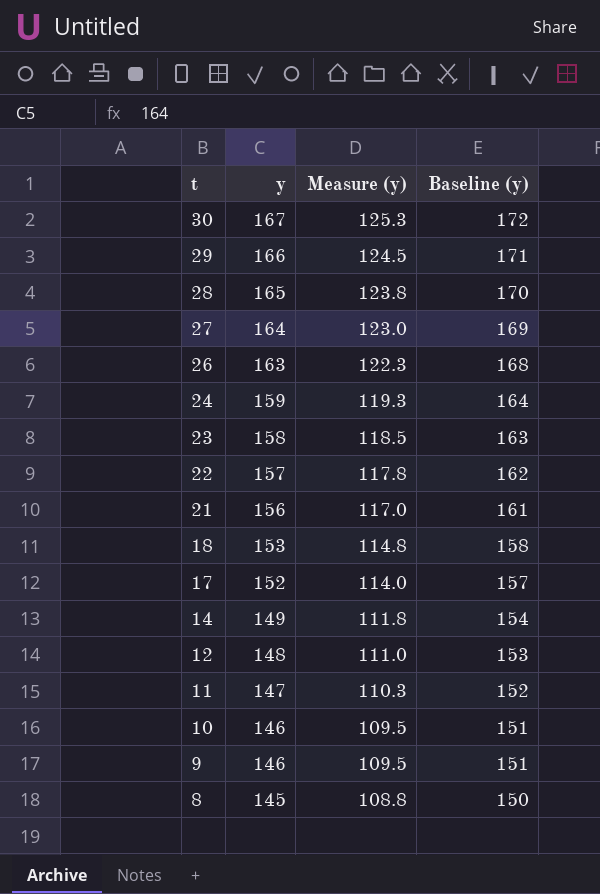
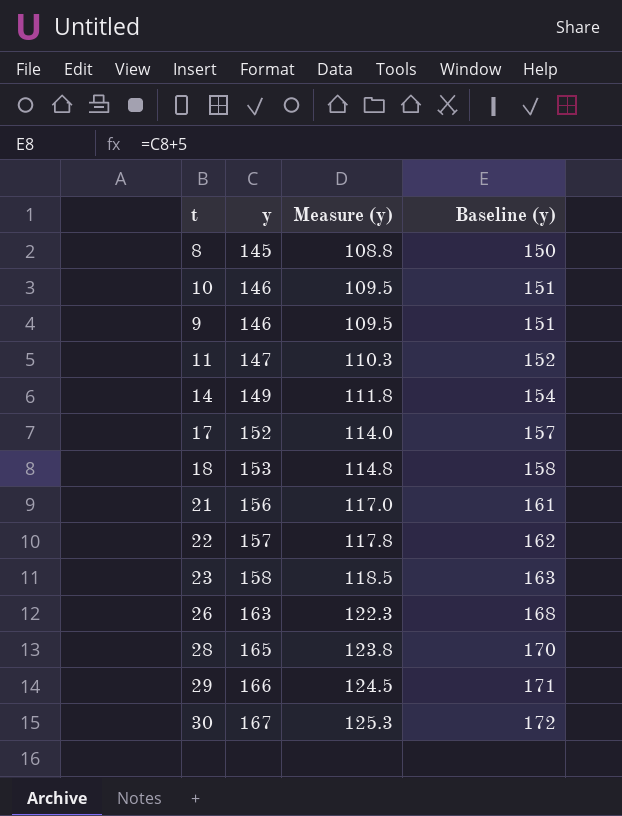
row order: t descending -> y ascending
row 27: 164 | 123.0 | 169 -> none
row 24: 159 | 119.3 | 164 -> none
row 12: 148 | 111.0 | 153 -> none

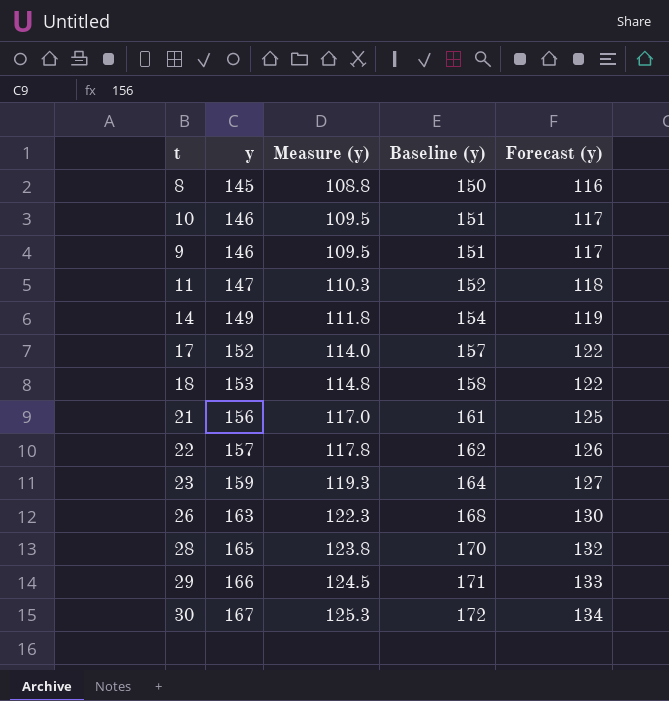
column Forecast (y) | formula: none -> [y] * 0.8
23 | y: 158 -> 159
23 | Measure (y): 118.5 -> 119.3
23 | Baseline (y): 163 -> 164

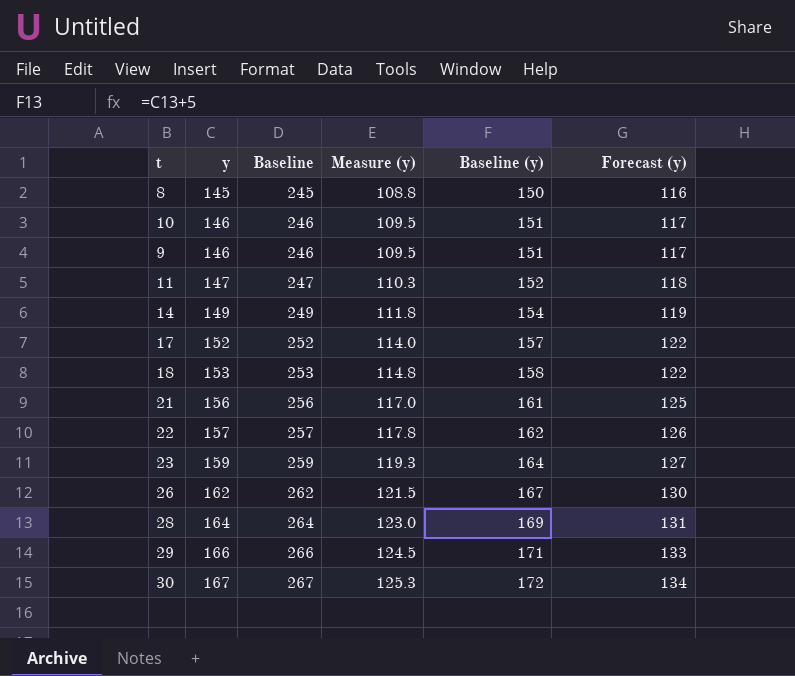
column Baseline | formula: none -> [y] + 100
26 | y: 163 -> 162
26 | Measure (y): 122.3 -> 121.5
26 | Baseline (y): 168 -> 167
28 | y: 165 -> 164
28 | Measure (y): 123.8 -> 123.0
28 | Baseline (y): 170 -> 169
28 | Forecast (y): 132 -> 131

